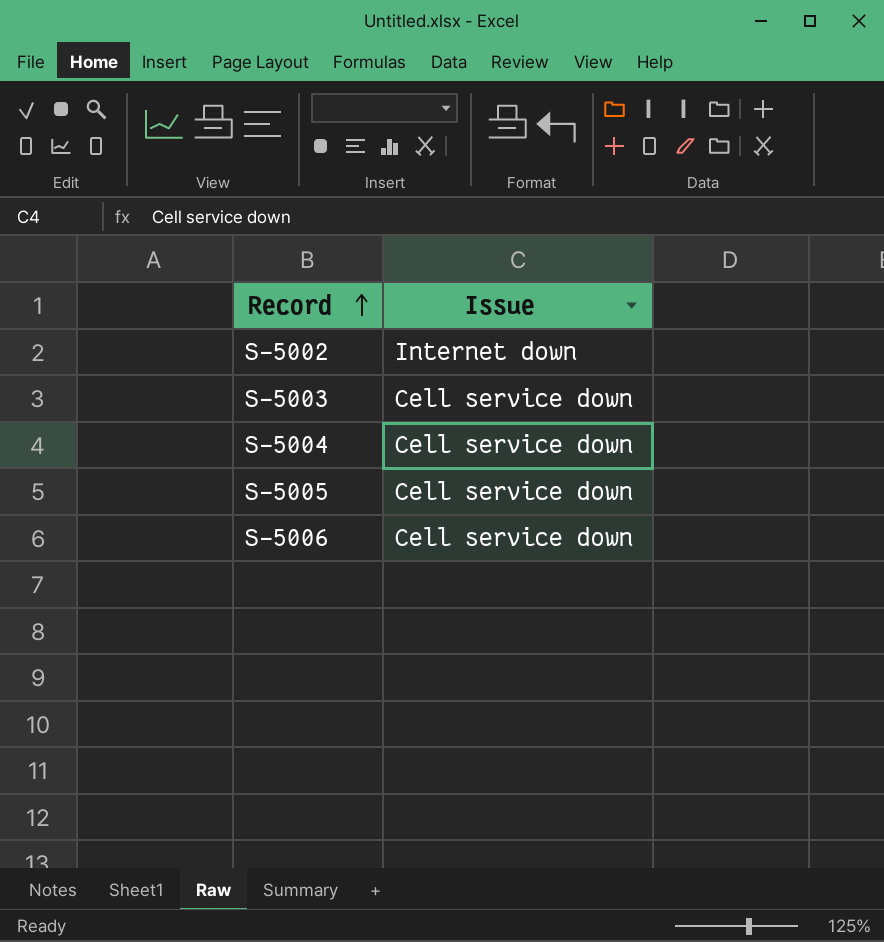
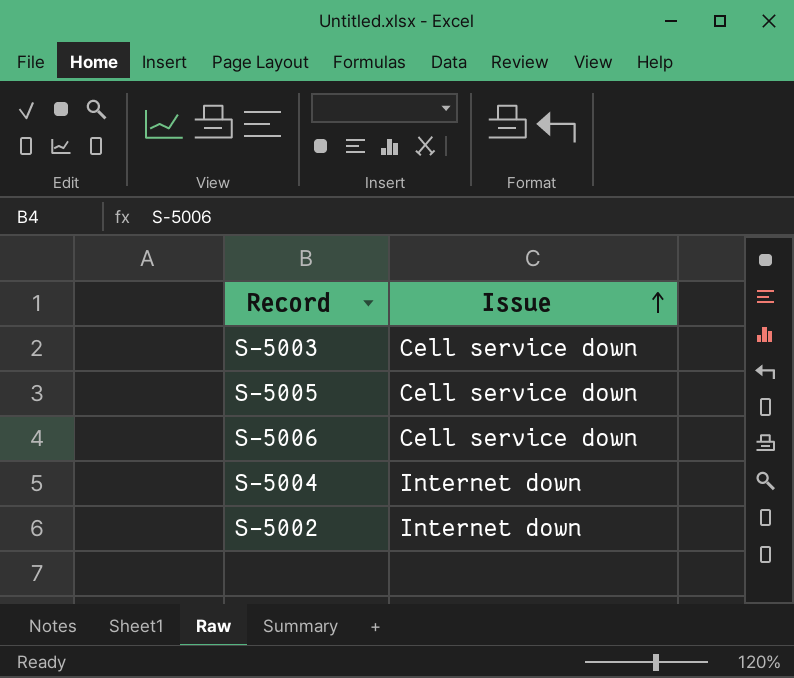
row order: Record ascending -> Issue ascending
S-5004 | Issue: Cell service down -> Internet down

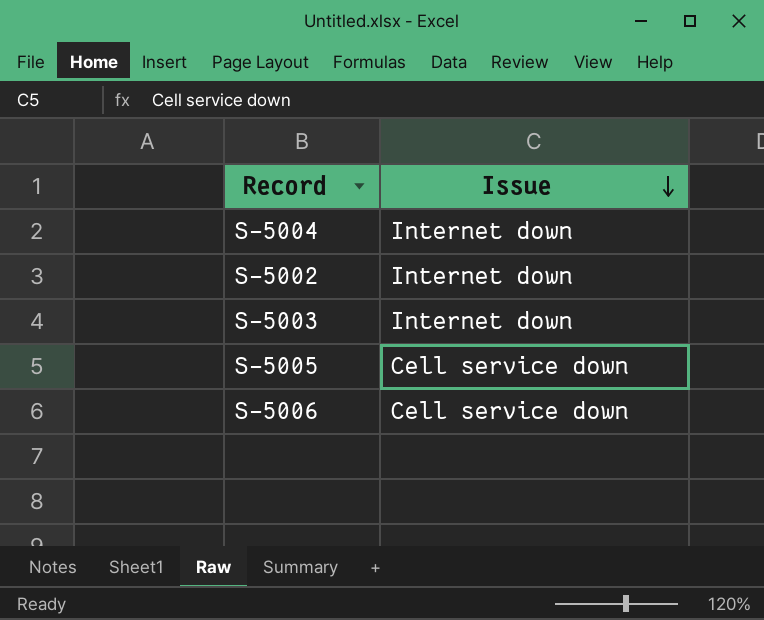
row order: Issue ascending -> Issue descending
S-5003 | Issue: Cell service down -> Internet down

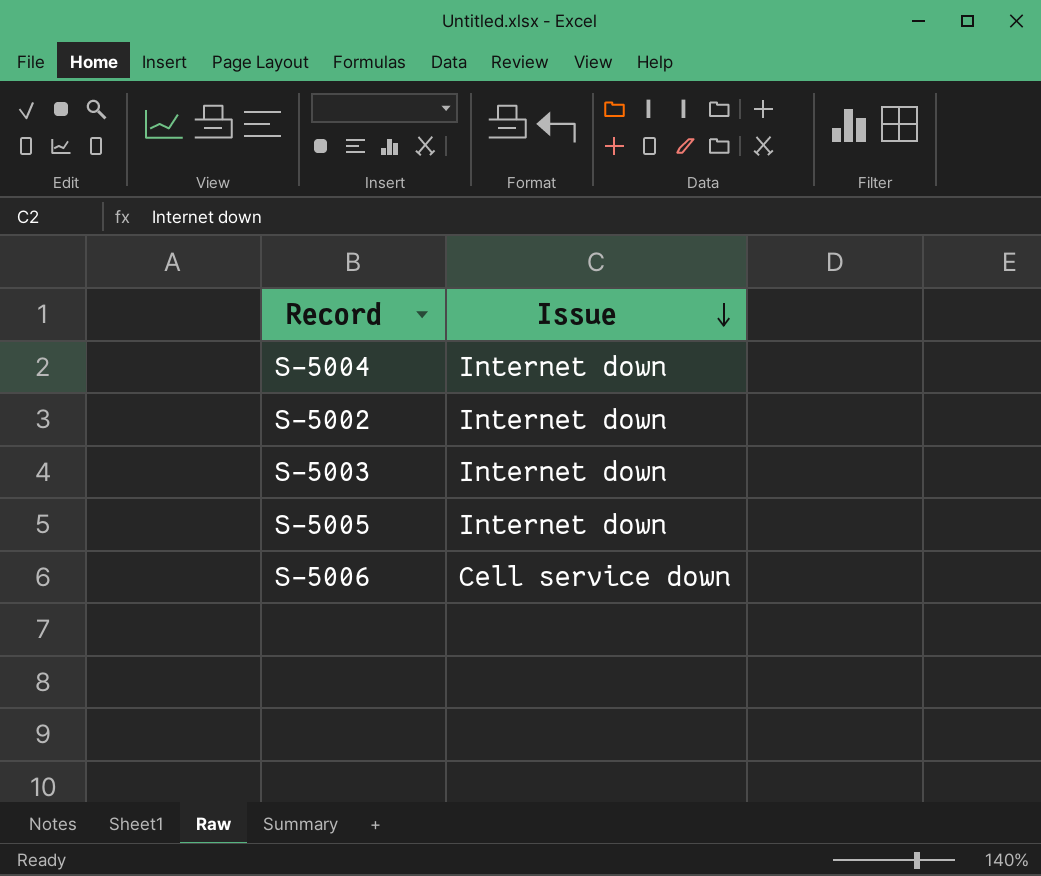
S-5005 | Issue: Cell service down -> Internet down

